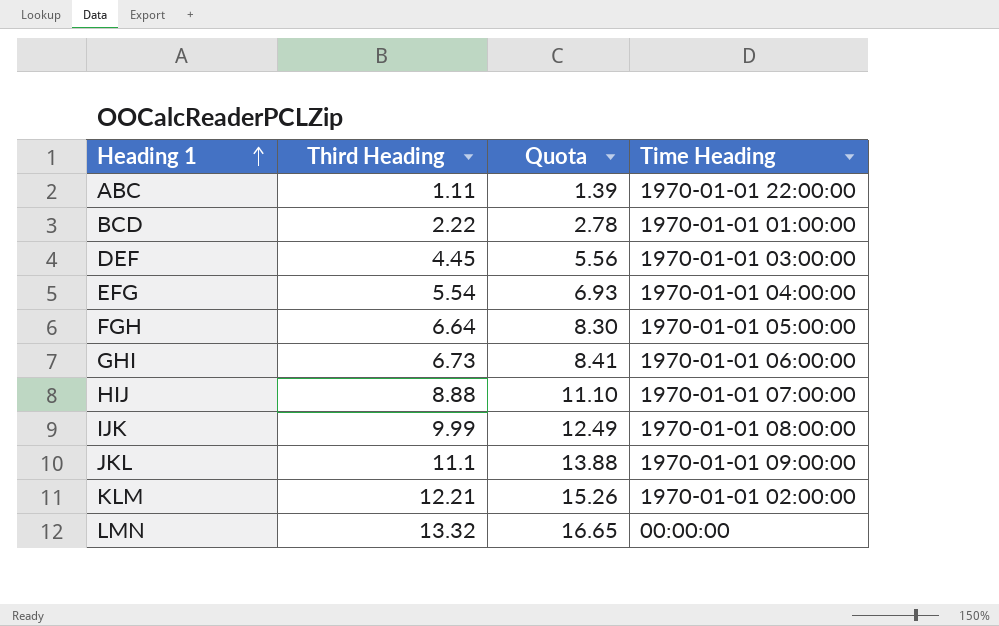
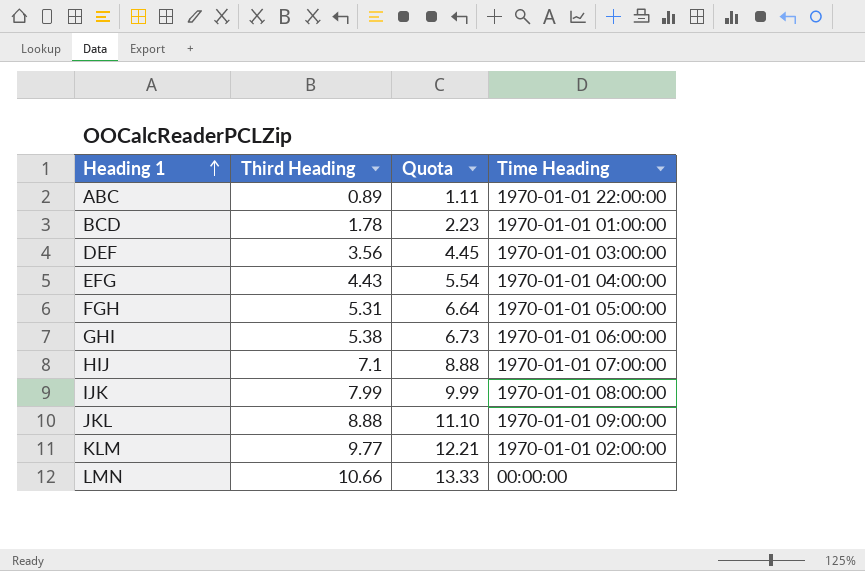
ABC | Third Heading: 1.11 -> 0.89
ABC | Quota: 1.39 -> 1.11
BCD | Third Heading: 2.22 -> 1.78
BCD | Quota: 2.78 -> 2.23
DEF | Third Heading: 4.45 -> 3.56
DEF | Quota: 5.56 -> 4.45
EFG | Third Heading: 5.54 -> 4.43
EFG | Quota: 6.93 -> 5.54
FGH | Third Heading: 6.64 -> 5.31
FGH | Quota: 8.30 -> 6.64
GHI | Third Heading: 6.73 -> 5.38
GHI | Quota: 8.41 -> 6.73
HIJ | Third Heading: 8.88 -> 7.1
HIJ | Quota: 11.10 -> 8.88
IJK | Third Heading: 9.99 -> 7.99
IJK | Quota: 12.49 -> 9.99
JKL | Third Heading: 11.1 -> 8.88
JKL | Quota: 13.88 -> 11.10
KLM | Third Heading: 12.21 -> 9.77
KLM | Quota: 15.26 -> 12.21
LMN | Third Heading: 13.32 -> 10.66
LMN | Quota: 16.65 -> 13.33

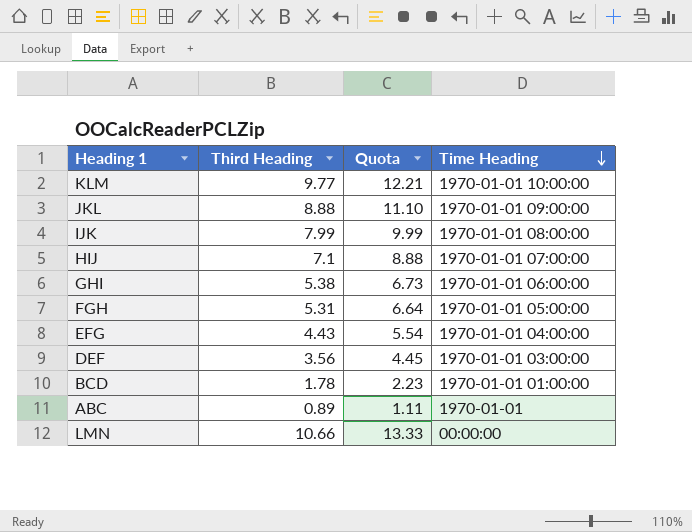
row order: Heading 1 ascending -> Time Heading descending
KLM | Time Heading: 1970-01-01 02:00:00 -> 1970-01-01 10:00:00
ABC | Time Heading: 1970-01-01 22:00:00 -> 1970-01-01

